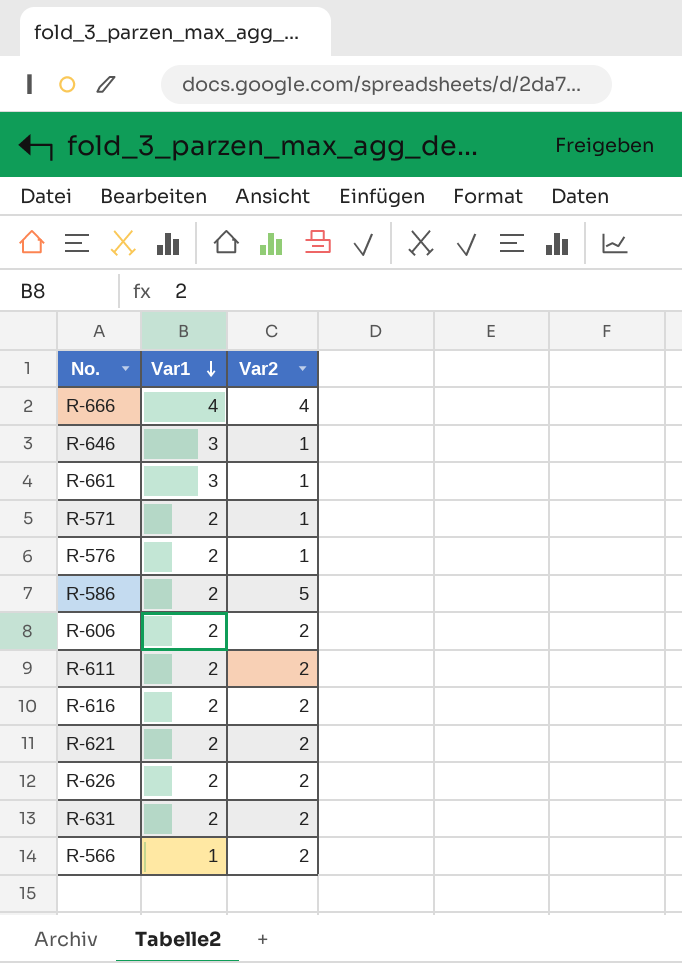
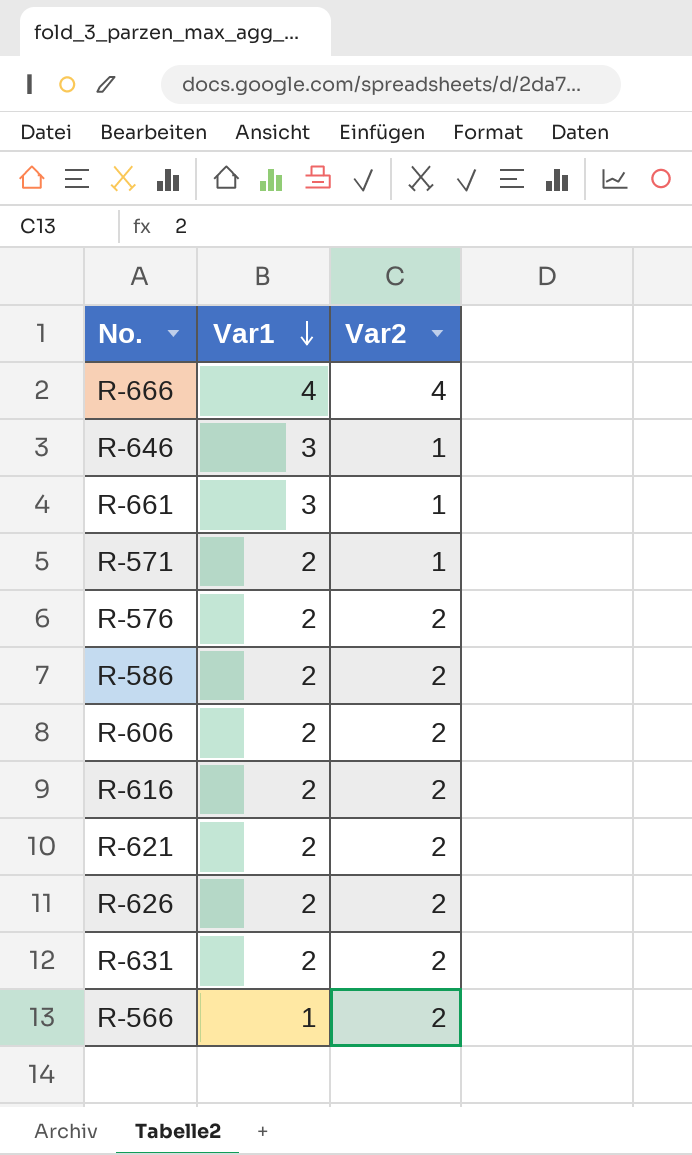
row R-611: 2 | 2 -> none
R-576 | Var2: 1 -> 2
R-586 | Var2: 5 -> 2

